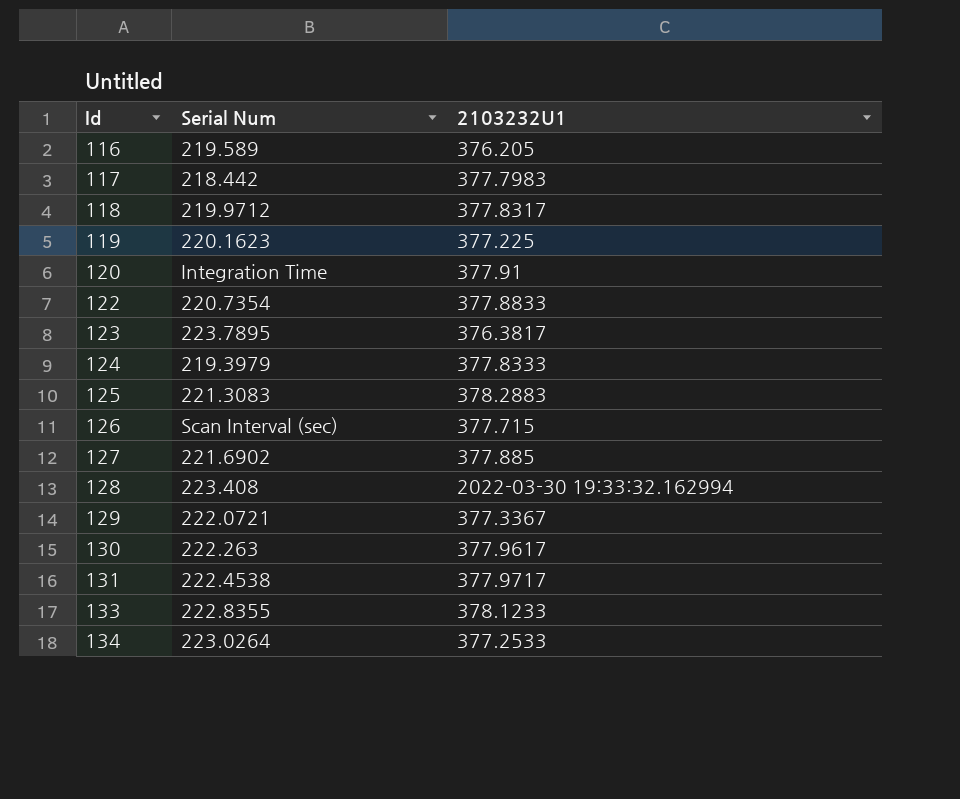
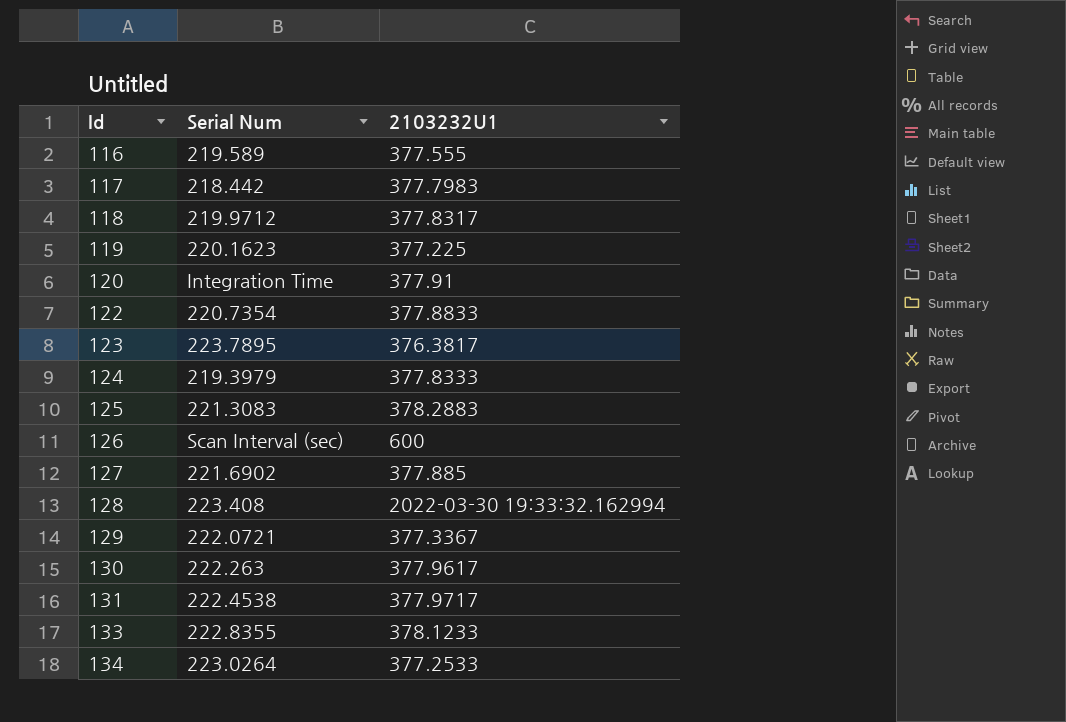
116 | 2103232U1: 376.205 -> 377.555
126 | 2103232U1: 377.715 -> 600

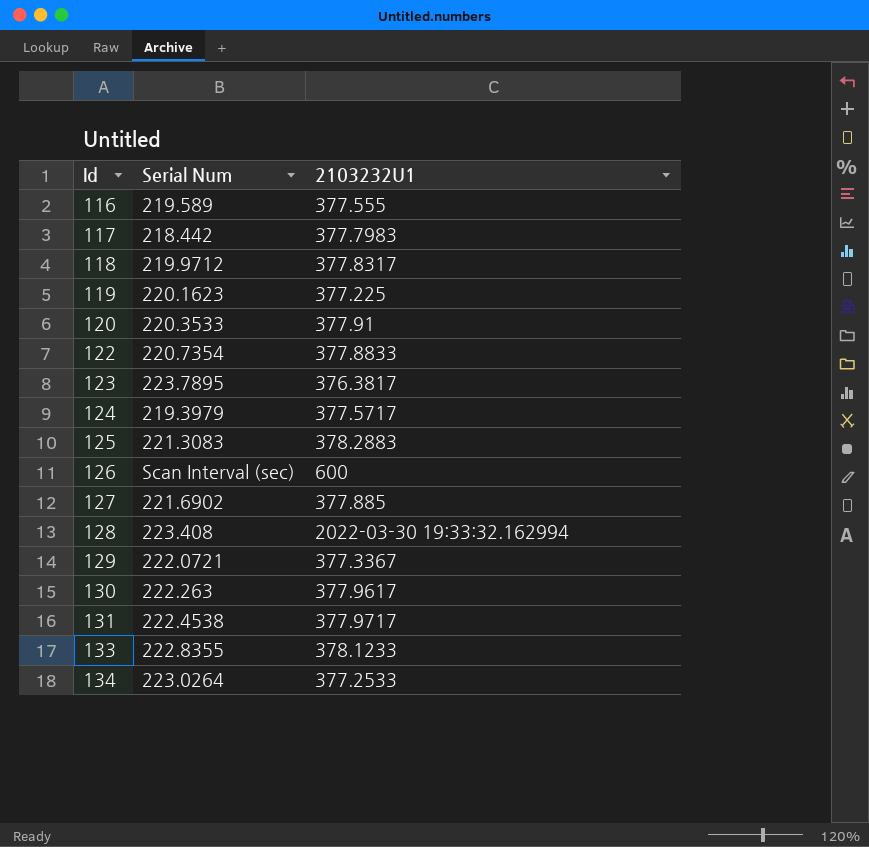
120 | Serial Num: Integration Time -> 220.3533
124 | 2103232U1: 377.8333 -> 377.5717

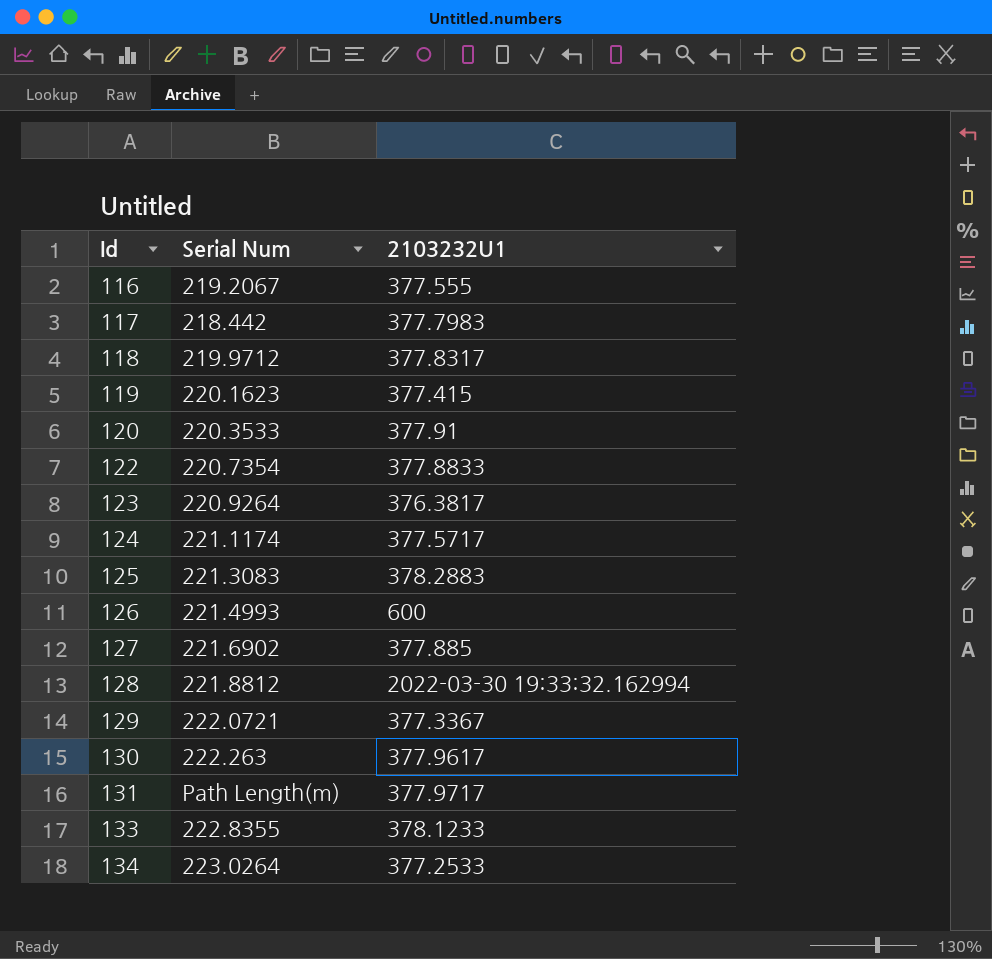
116 | Serial Num: 219.589 -> 219.2067
119 | 2103232U1: 377.225 -> 377.415
123 | Serial Num: 223.7895 -> 220.9264
124 | Serial Num: 219.3979 -> 221.1174
126 | Serial Num: Scan Interval (sec) -> 221.4993
128 | Serial Num: 223.408 -> 221.8812
131 | Serial Num: 222.4538 -> Path Length(m)

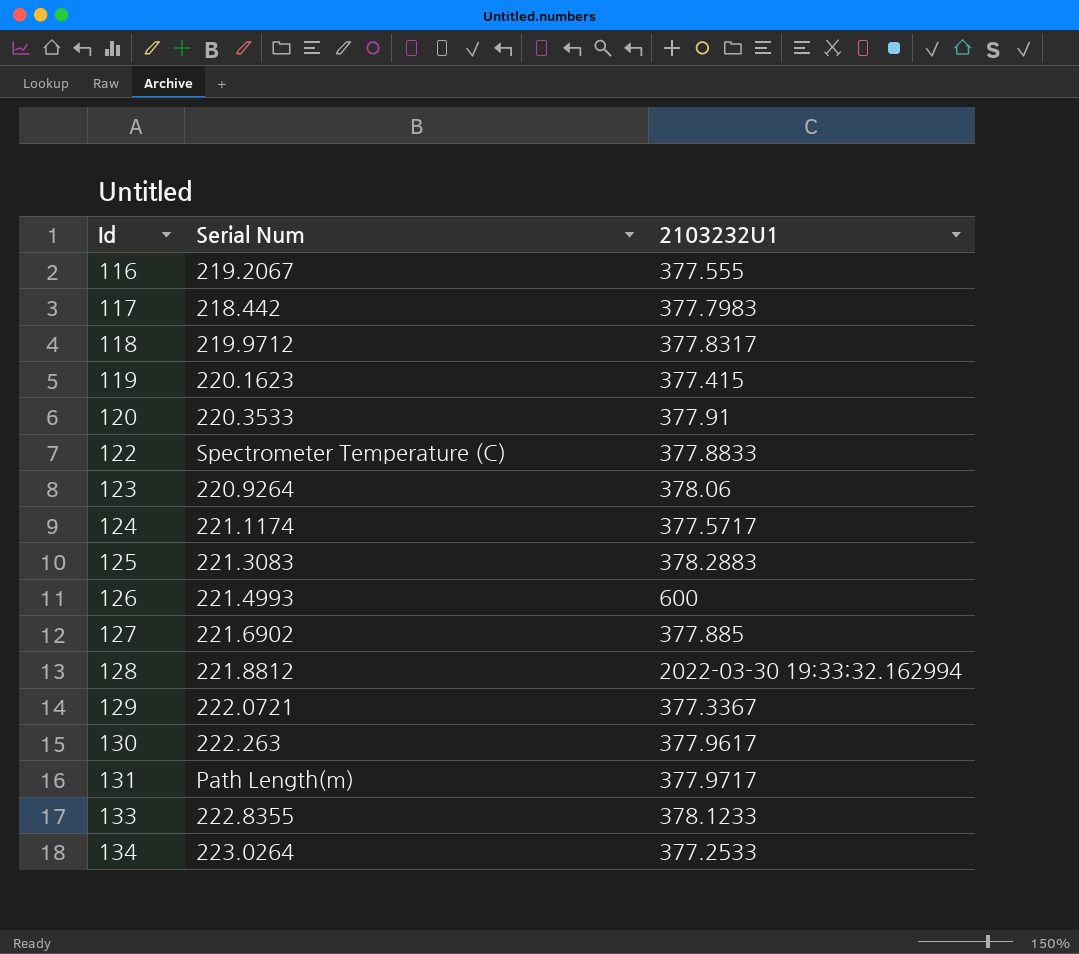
122 | Serial Num: 220.7354 -> Spectrometer Temperature (C)
123 | 2103232U1: 376.3817 -> 378.06

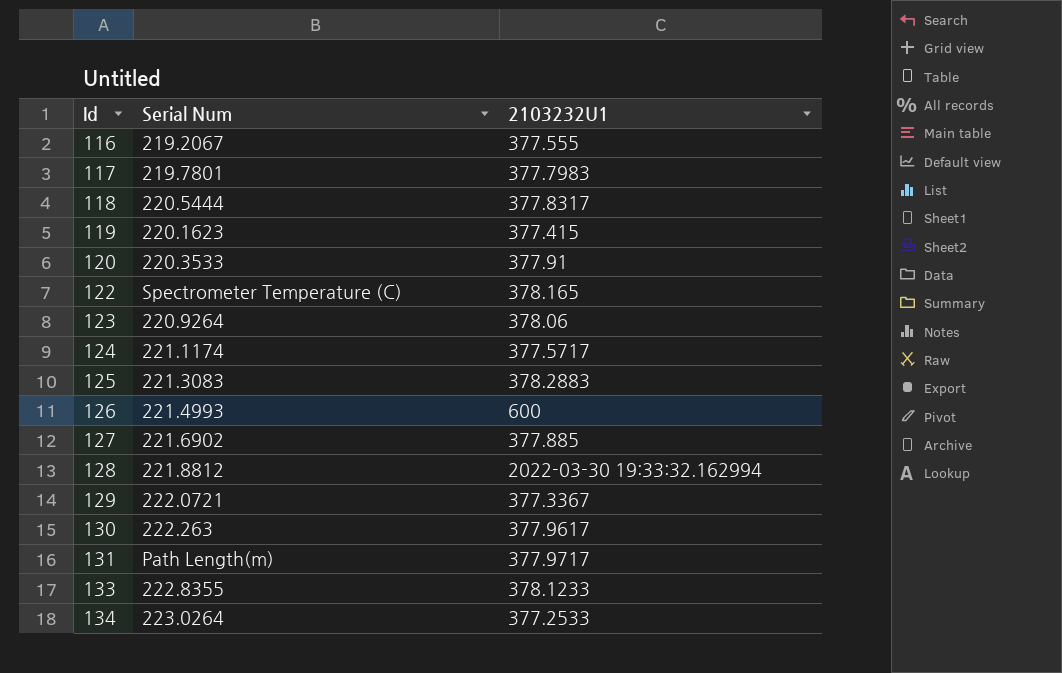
117 | Serial Num: 218.442 -> 219.7801
118 | Serial Num: 219.9712 -> 220.5444
122 | 2103232U1: 377.8833 -> 378.165

